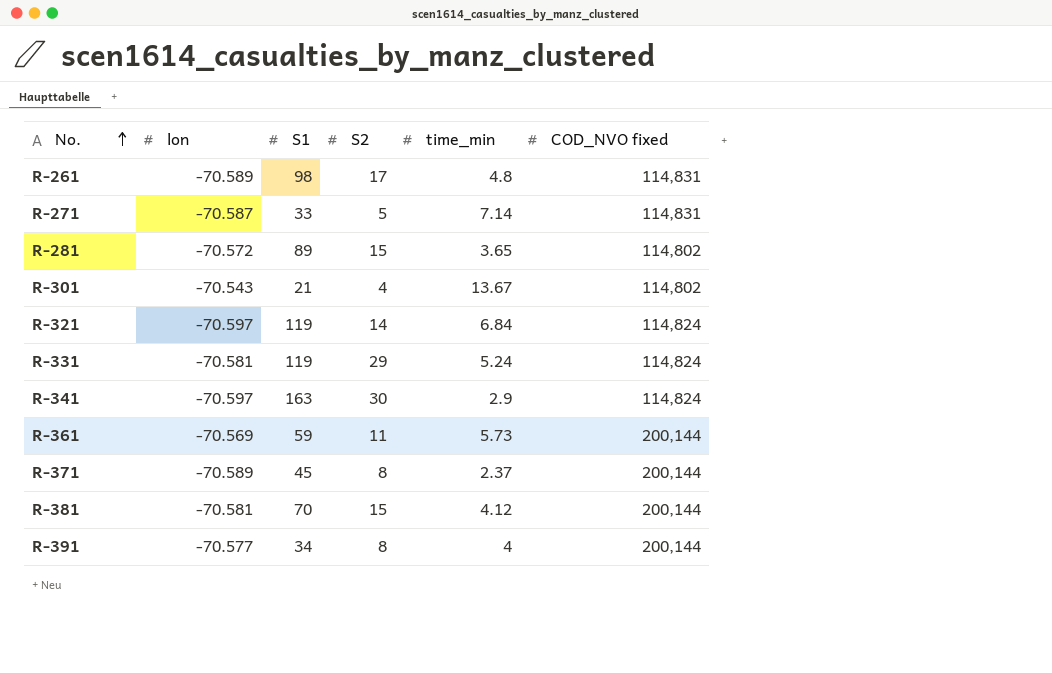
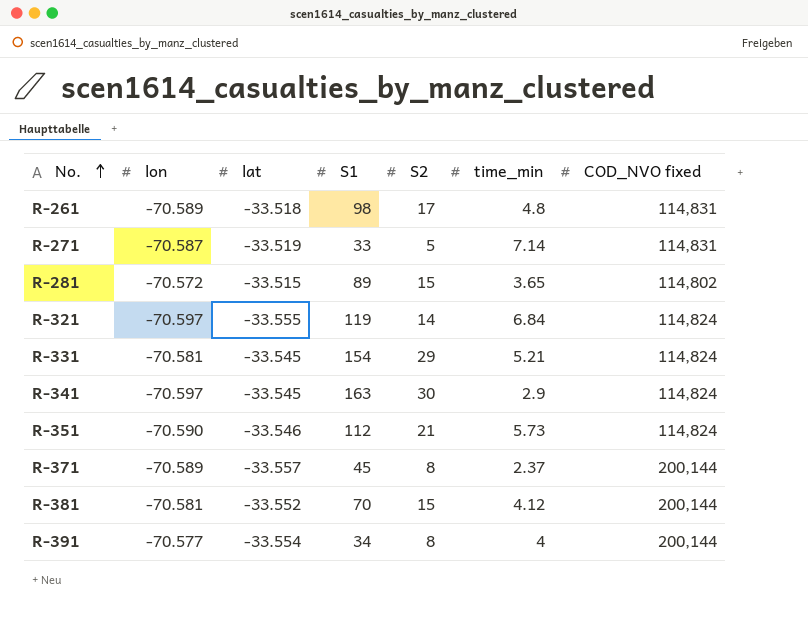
column lat | position: none -> 3
row R-301: -70.543 | 21 | 4 | 13.67 | 114,802 -> none
row R-361: -70.569 | 59 | 11 | 5.73 | 200,144 -> none
R-331 | S1: 119 -> 154
R-331 | time_min: 5.24 -> 5.21
row R-351: none -> -70.590 | -33.546 | 112 | 21 | 5.73 | 114,824

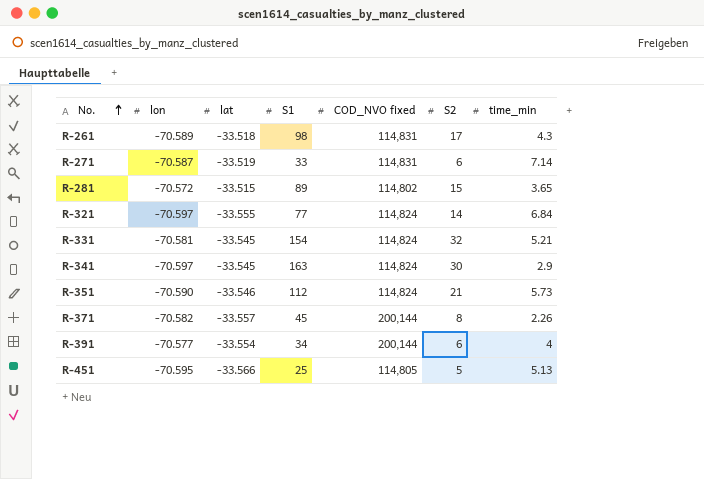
column COD_NVO fixed | position: 7 -> 5
row R-381: -70.581 | -33.552 | 70 | 15 | 4.12 | 200,144 -> none
R-261 | time_min: 4.8 -> 4.3
R-271 | S2: 5 -> 6
R-321 | S1: 119 -> 77
R-331 | S2: 29 -> 32
R-371 | lon: -70.589 -> -70.582
R-371 | time_min: 2.37 -> 2.26
R-391 | S2: 8 -> 6
row R-451: none -> -70.595 | -33.566 | 25 | 114,805 | 5 | 5.13

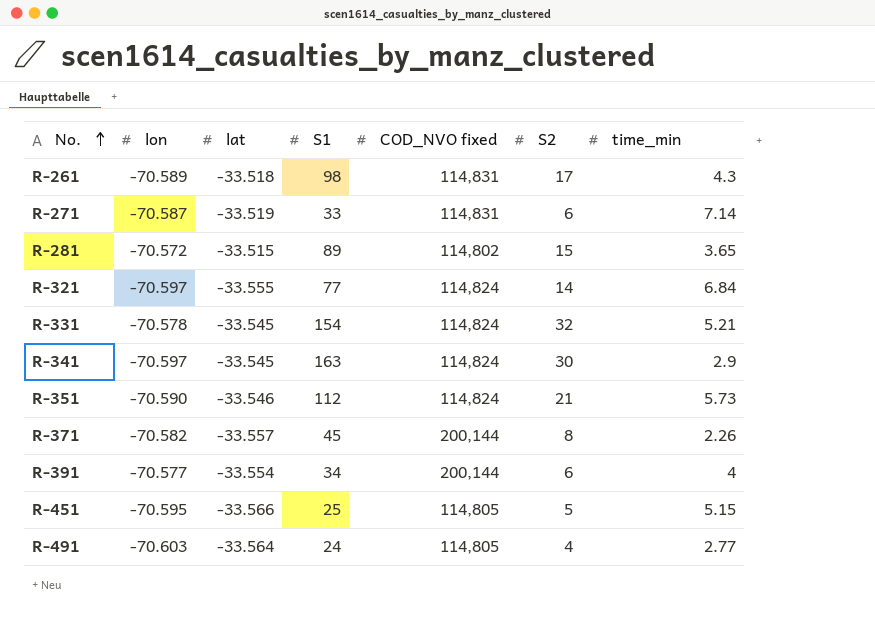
R-331 | lon: -70.581 -> -70.578
R-451 | time_min: 5.13 -> 5.15
row R-491: none -> -70.603 | -33.564 | 24 | 114,805 | 4 | 2.77

